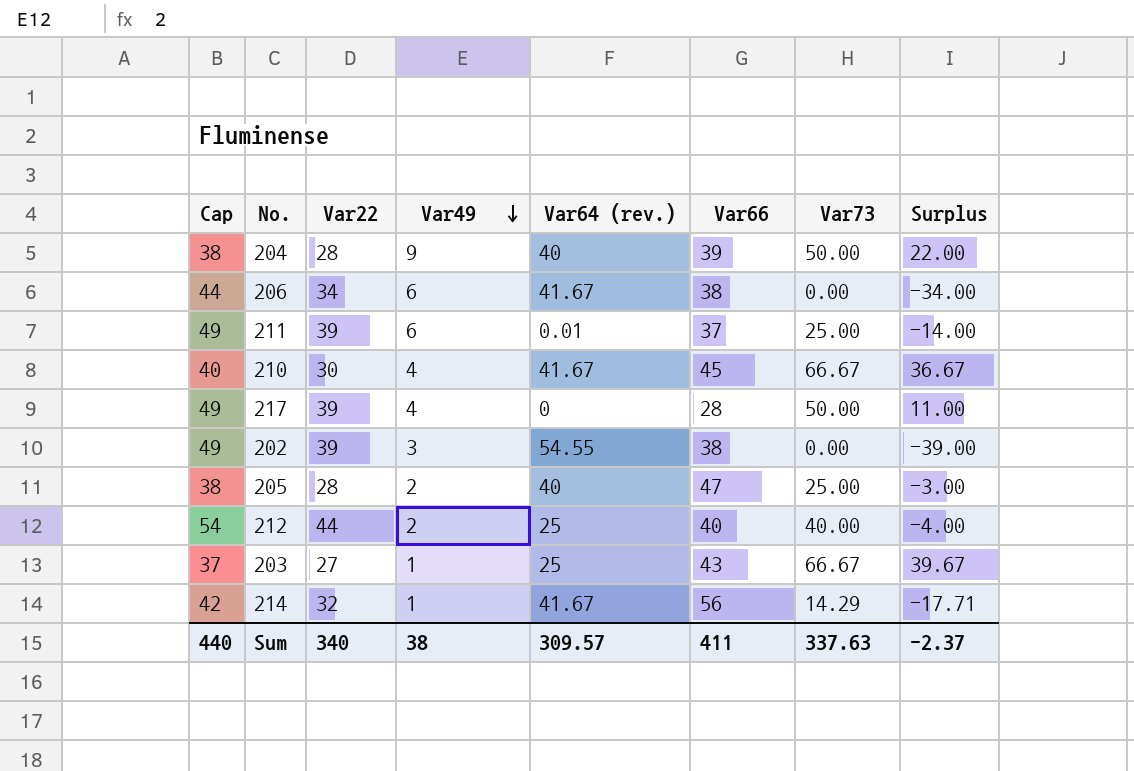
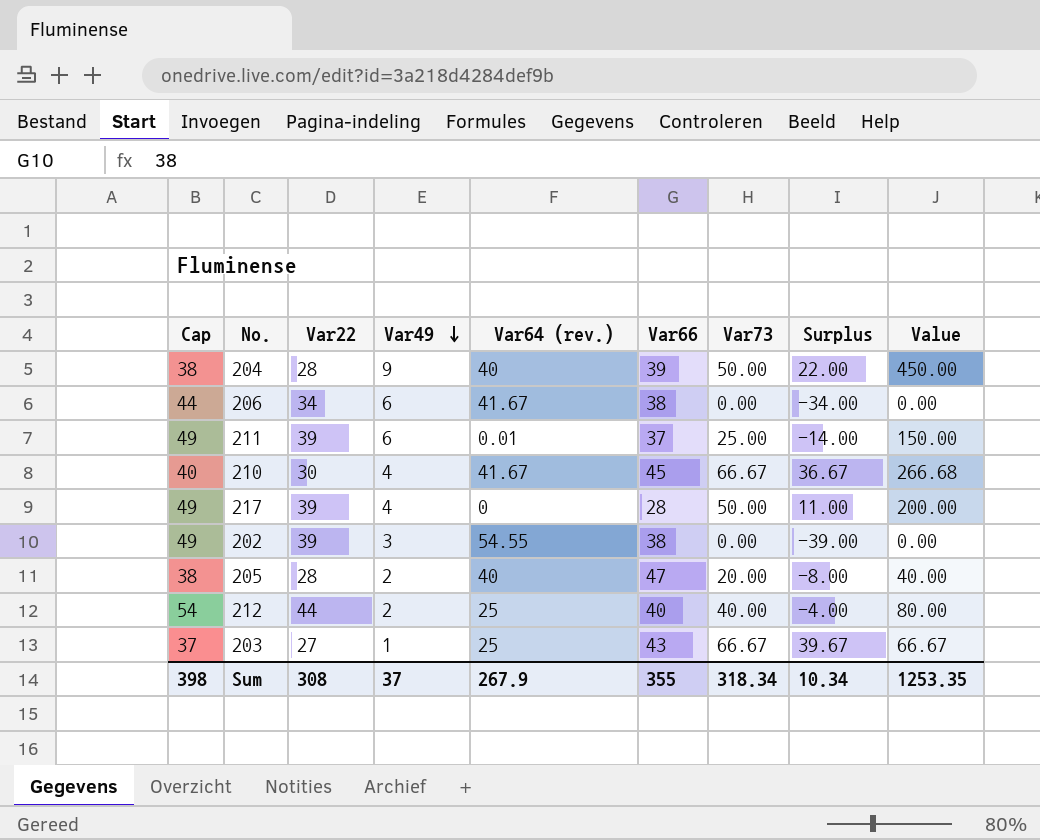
column Value | formula: none -> [Var49] * [Var73]
row 214: 42 | 32 | 1 | 41.67 | 56 | 14.29 | -17.71 -> none
205 | Var73: 25.00 -> 20.00
205 | Surplus: -3.00 -> -8.00
Sum | Cap: 440 -> 398
Sum | Var22: 340 -> 308
Sum | Var49: 38 -> 37
Sum | Var64 (rev.): 309.57 -> 267.9
Sum | Var66: 411 -> 355
Sum | Var73: 337.63 -> 318.34
Sum | Surplus: -2.37 -> 10.34

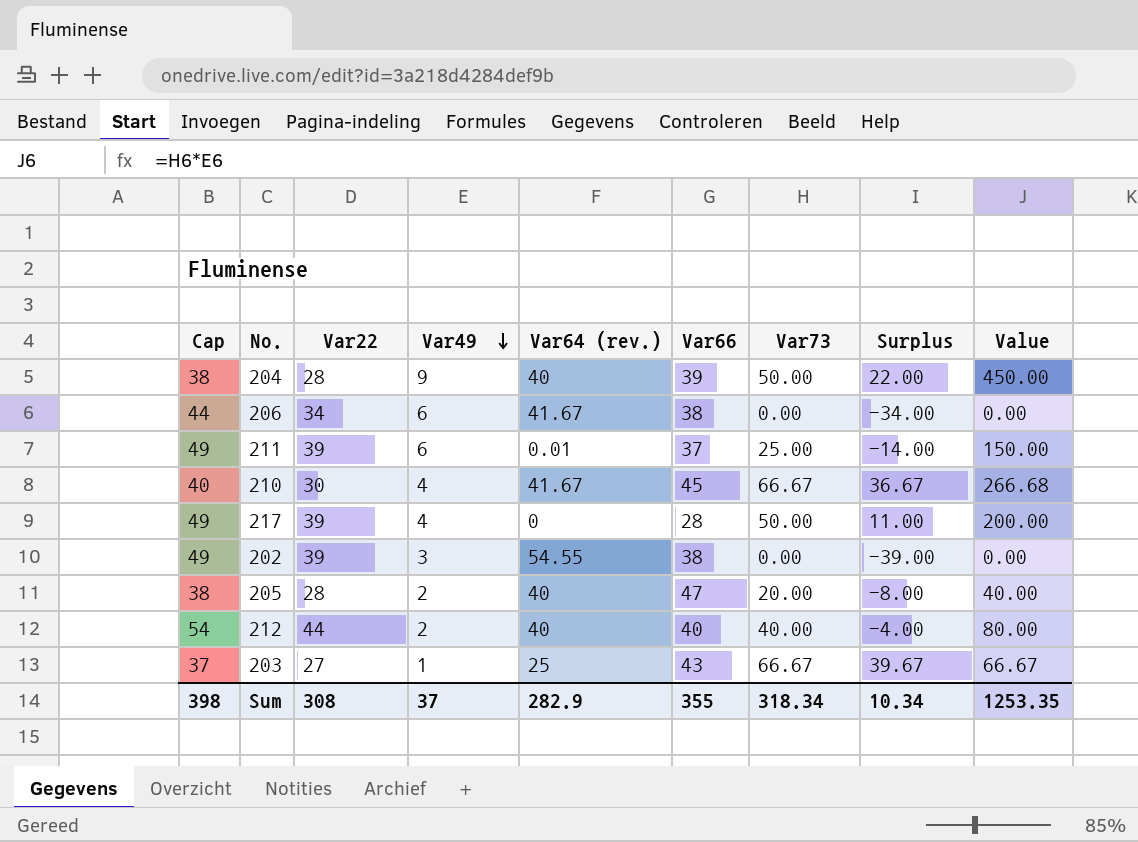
212 | Var64 (rev.): 25 -> 40
Sum | Var64 (rev.): 267.9 -> 282.9

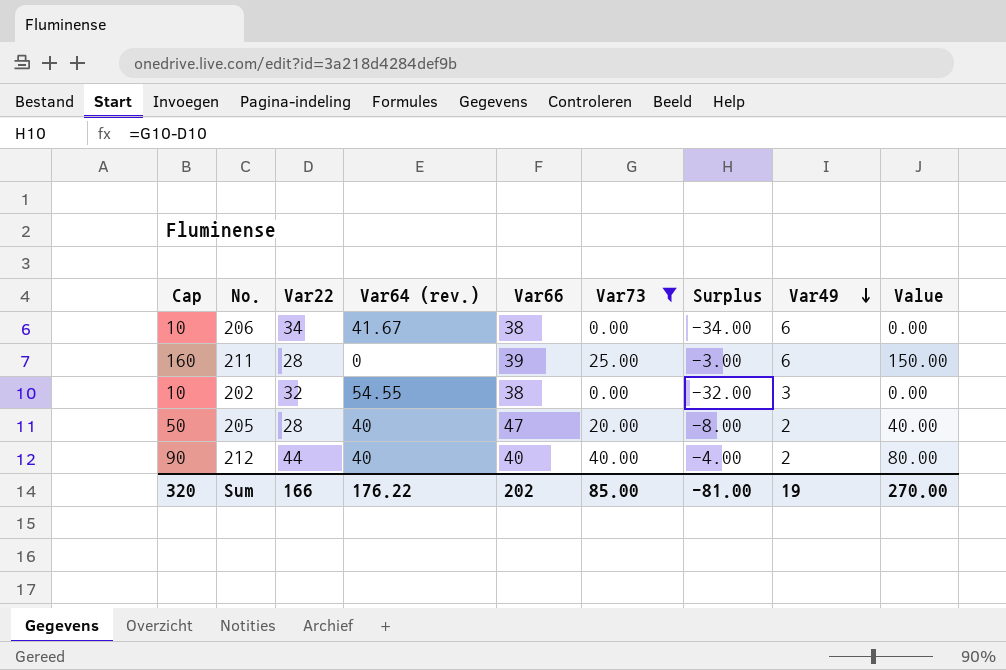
filter: none -> Var73 <= 40.00
column Cap | formula: [Var22] + 10 -> [Value] + 10
column Var49 | position: 4 -> 8
211 | Var22: 39 -> 28
211 | Var64 (rev.): 0.01 -> 0
211 | Var66: 37 -> 39
211 | Surplus: -14.00 -> -3.00
202 | Var22: 39 -> 32
202 | Surplus: -39.00 -> -32.00
Sum | Cap: 398 -> 320
Sum | Var22: 308 -> 166
Sum | Var64 (rev.): 282.9 -> 176.22
Sum | Var66: 355 -> 202
Sum | Var73: 318.34 -> 85.00
Sum | Surplus: 10.34 -> -81.00
Sum | Var49: 37 -> 19
Sum | Value: 1253.35 -> 270.00

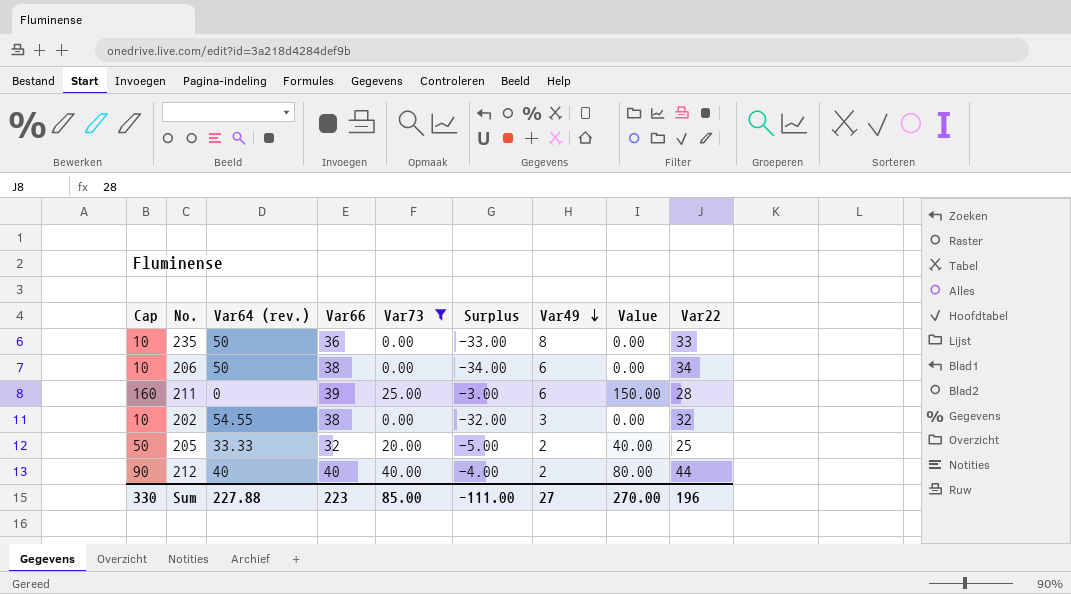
column Var22 | position: 3 -> 9
row 235: none -> 10 | 50 | 36 | 0.00 | -33.00 | 8 | 0.00 | 33
206 | Var64 (rev.): 41.67 -> 50
205 | Var64 (rev.): 40 -> 33.33
205 | Var66: 47 -> 32
205 | Surplus: -8.00 -> -5.00
205 | Var22: 28 -> 25
Sum | Cap: 320 -> 330
Sum | Var64 (rev.): 176.22 -> 227.88
Sum | Var66: 202 -> 223
Sum | Surplus: -81.00 -> -111.00
Sum | Var49: 19 -> 27
Sum | Var22: 166 -> 196

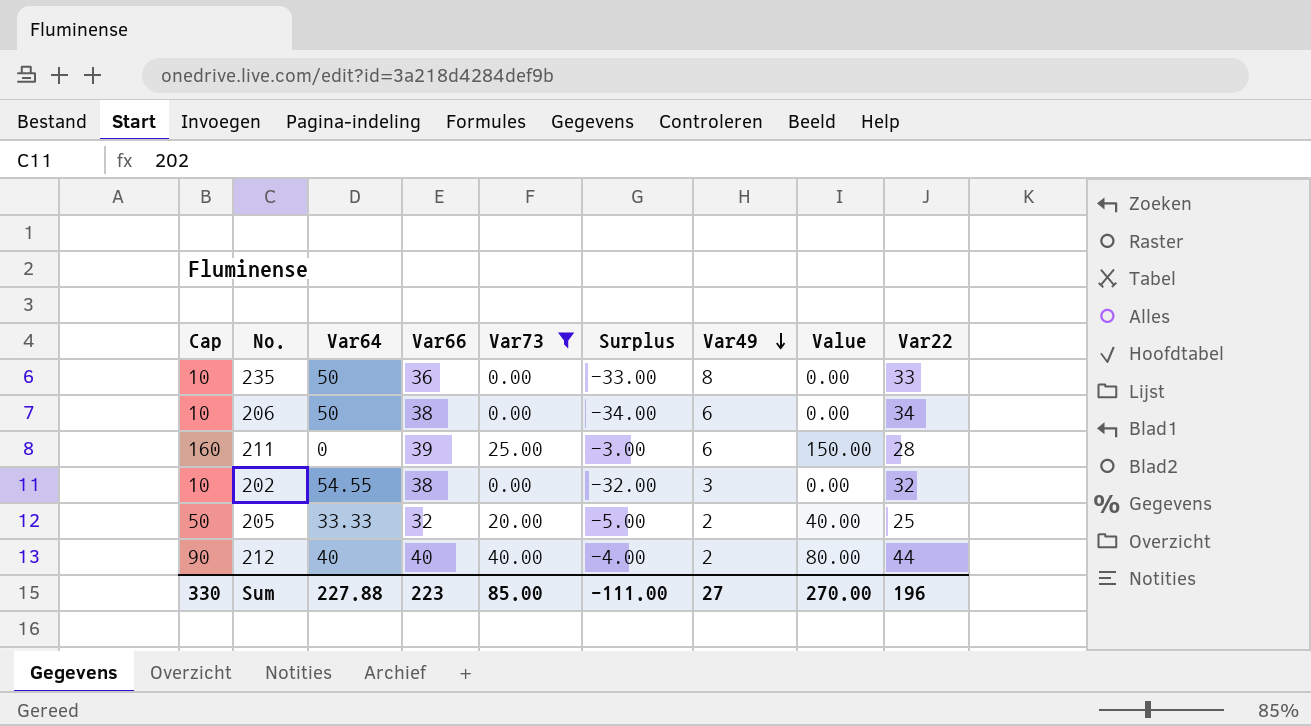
column name: Var64 (rev.) -> Var64

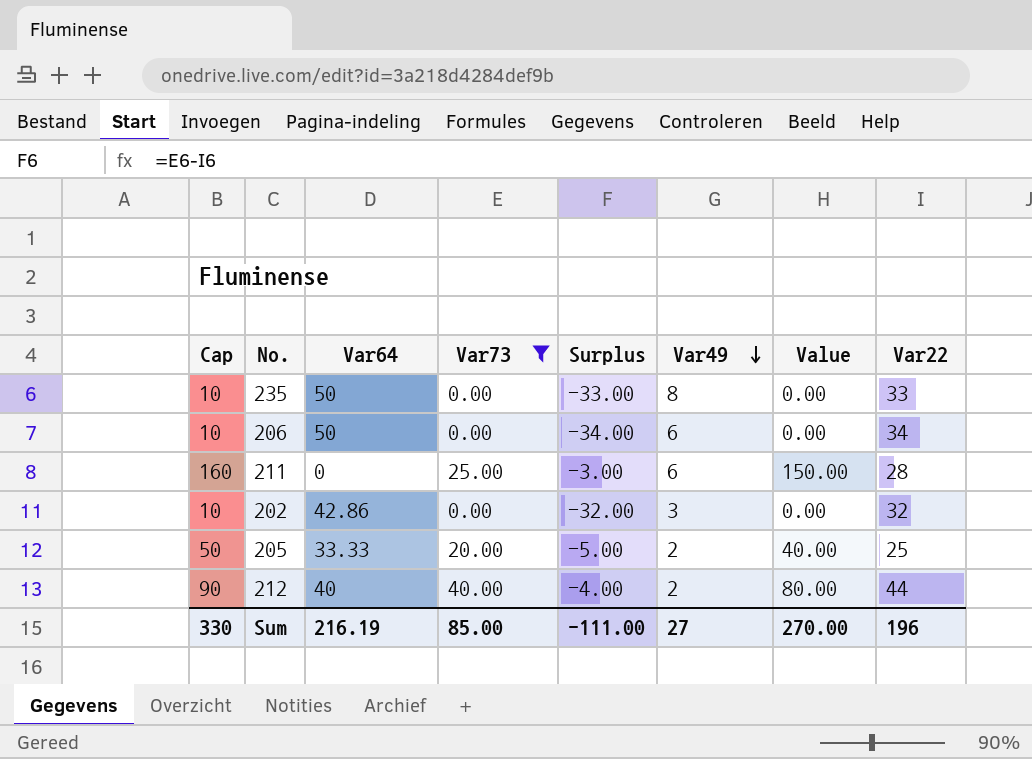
column Var66 | position: 4 -> none
202 | Var64: 54.55 -> 42.86
Sum | Var64: 227.88 -> 216.19

